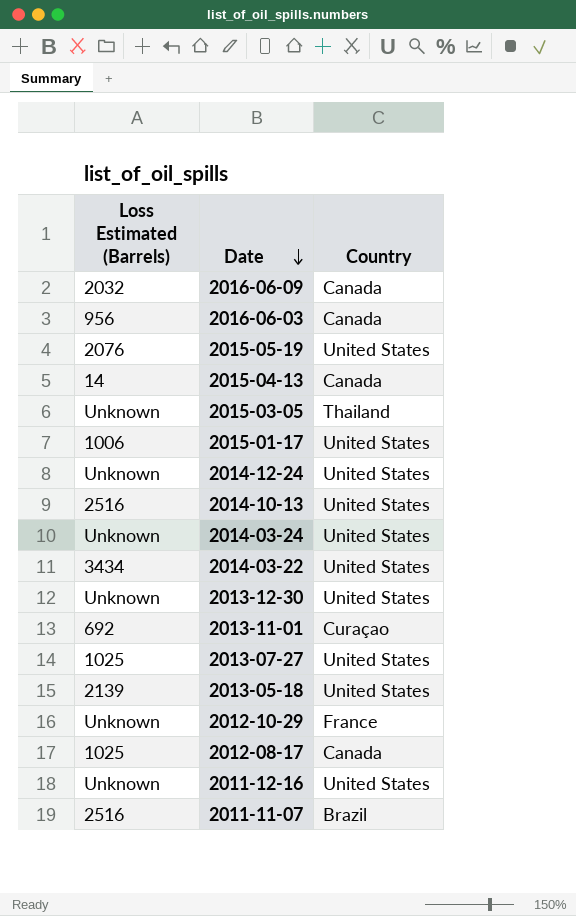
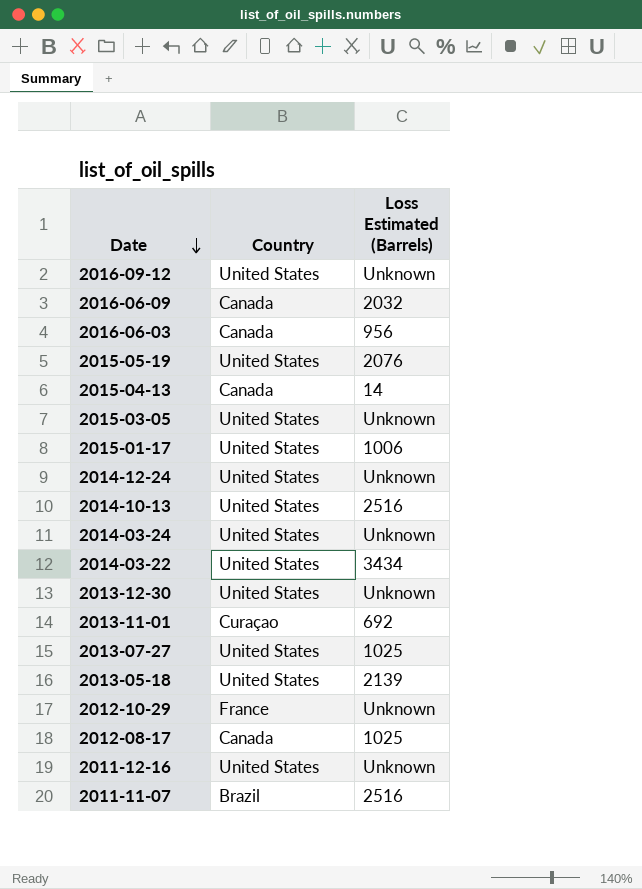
column Loss Estimated (Barrels) | position: 1 -> 3
row 2016-09-12: none -> United States | Unknown
2015-03-05 | Country: Thailand -> United States

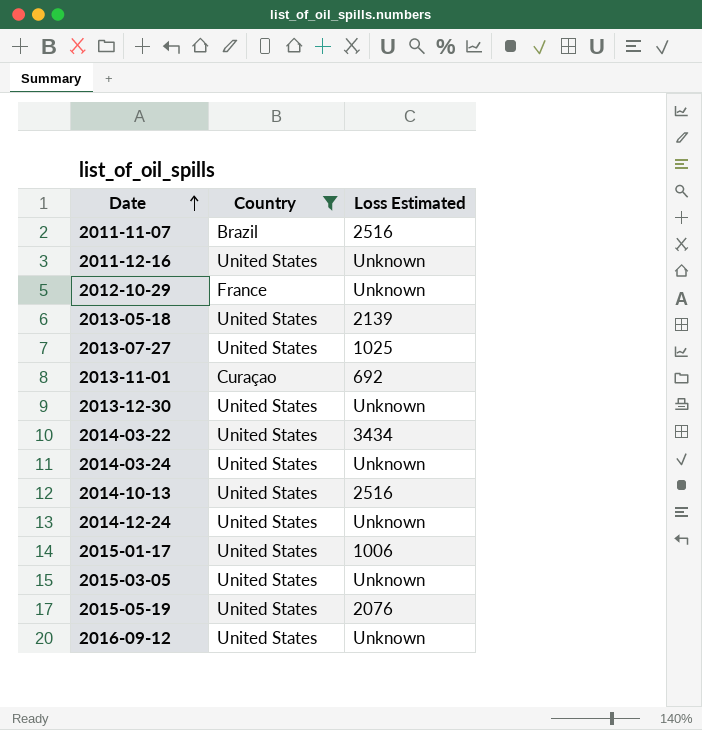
filter: none -> Country != Canada
row order: Date descending -> Date ascending
column name: Loss Estimated (Barrels) -> Loss Estimated

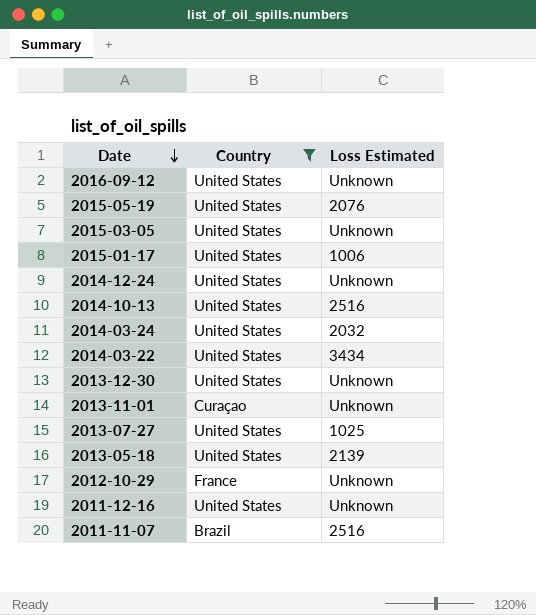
row order: Date ascending -> Date descending
2014-03-24 | Loss Estimated: Unknown -> 2032
2013-11-01 | Loss Estimated: 692 -> Unknown

